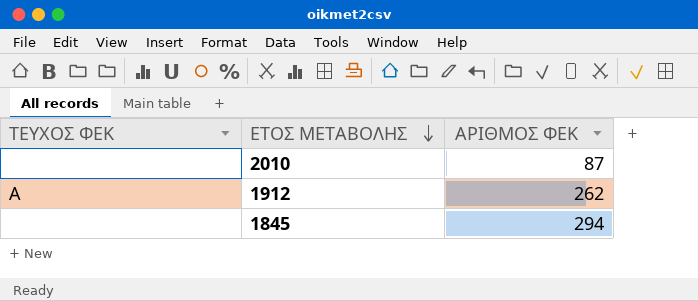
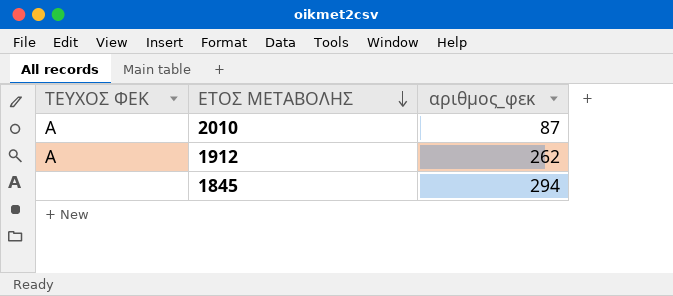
column name: ΑΡΙΘΜΟΣ ΦΕΚ -> αριθμος_φεκ
2010 | ΤΕΥΧΟΣ ΦΕΚ: none -> Α

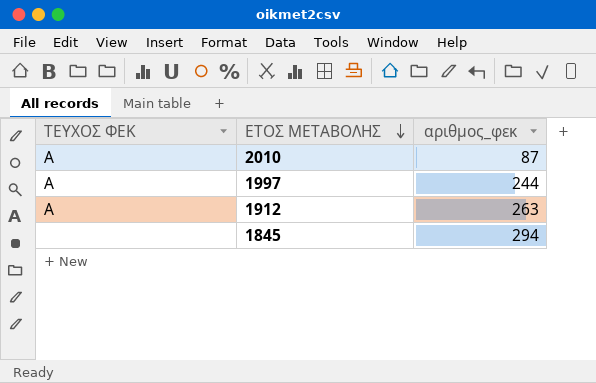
row 1997: none -> Α | 244
1912 | αριθμος_φεκ: 262 -> 263

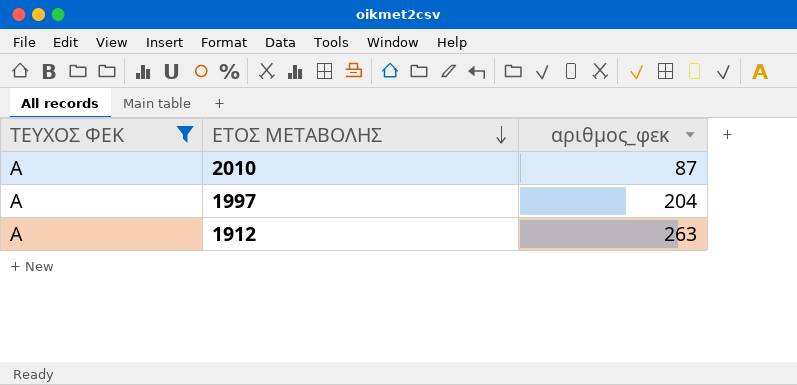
filter: none -> ΤΕΥΧΟΣ ΦΕΚ = Α
1997 | αριθμος_φεκ: 244 -> 204

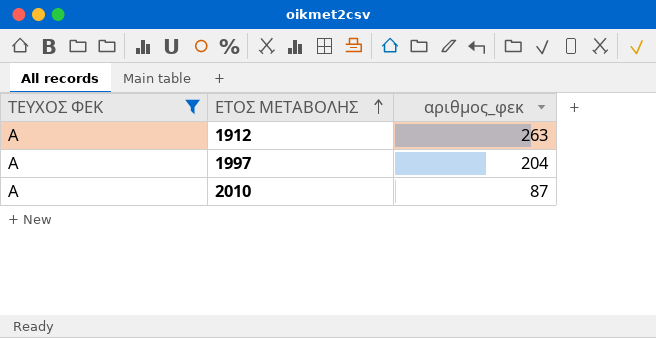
row order: ΕΤΟΣ ΜΕΤΑΒΟΛΗΣ descending -> ΕΤΟΣ ΜΕΤΑΒΟΛΗΣ ascending

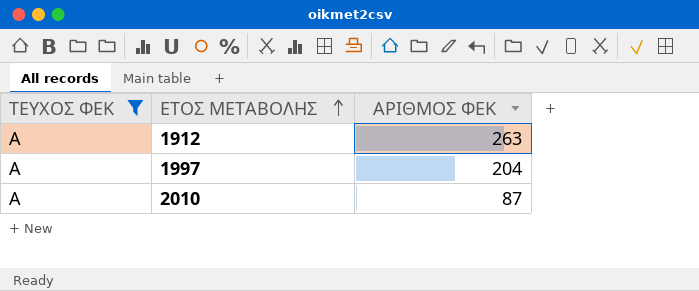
column name: αριθμος_φεκ -> ΑΡΙΘΜΟΣ ΦΕΚ

